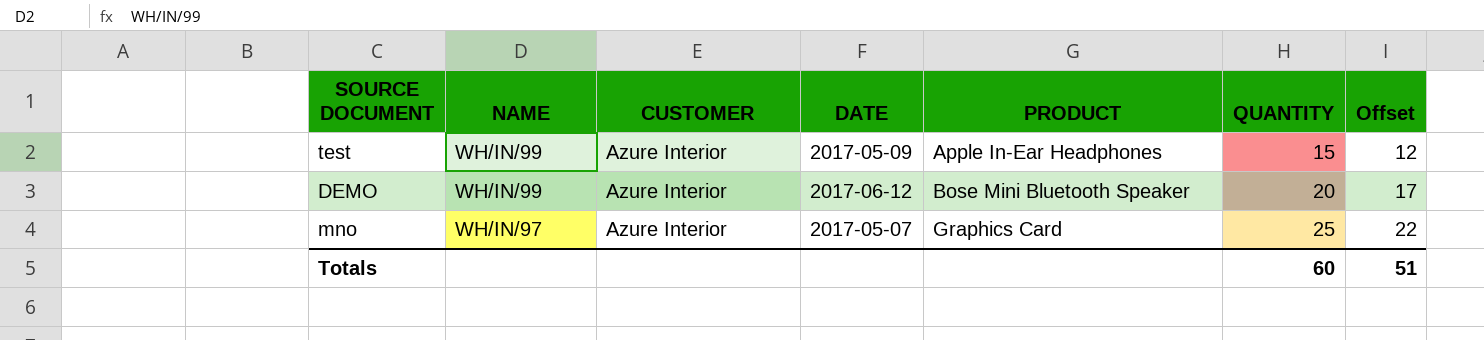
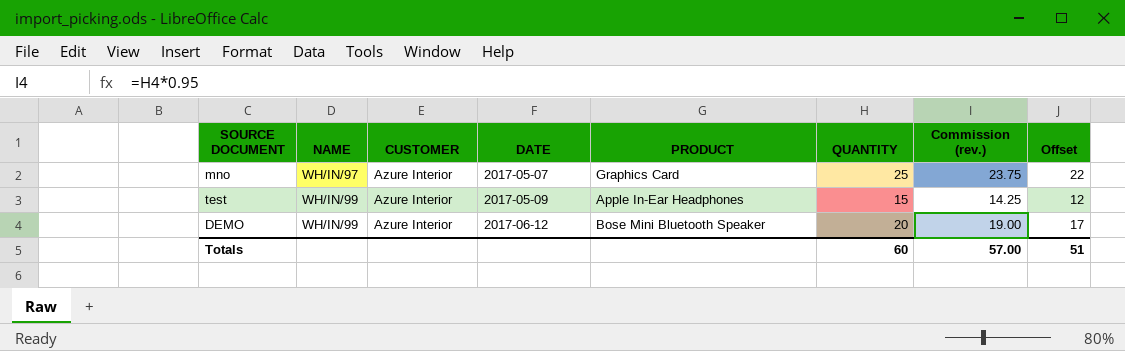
row order: NAME descending -> NAME ascending
column Commission (rev.) | formula: none -> [QUANTITY] * 0.95

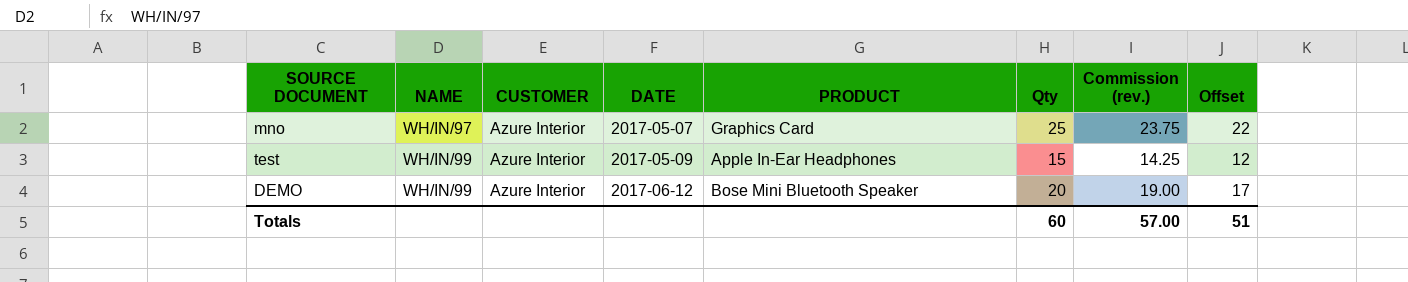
column name: QUANTITY -> Qty

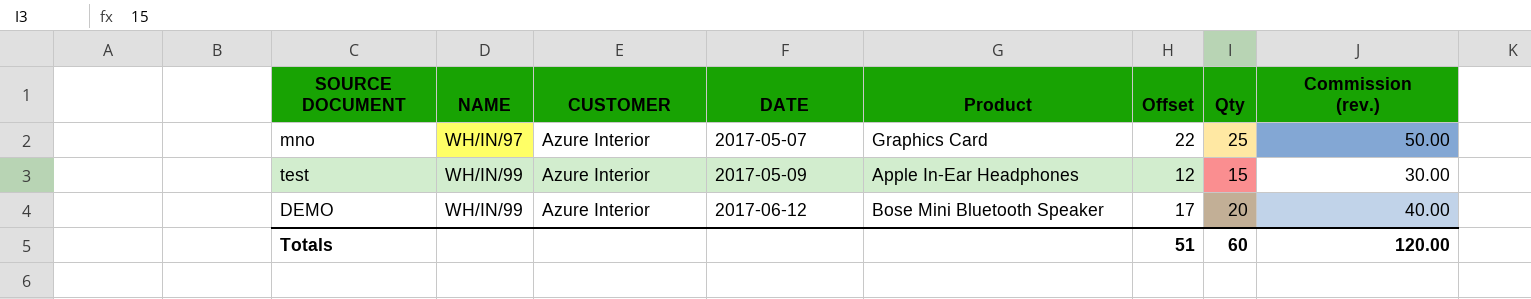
column name: PRODUCT -> Product
column Offset | position: 8 -> 6
column Commission (rev.) | formula: [Qty] * 0.95 -> [Qty] * 2
Totals | Commission (rev.): 57.00 -> 120.00

